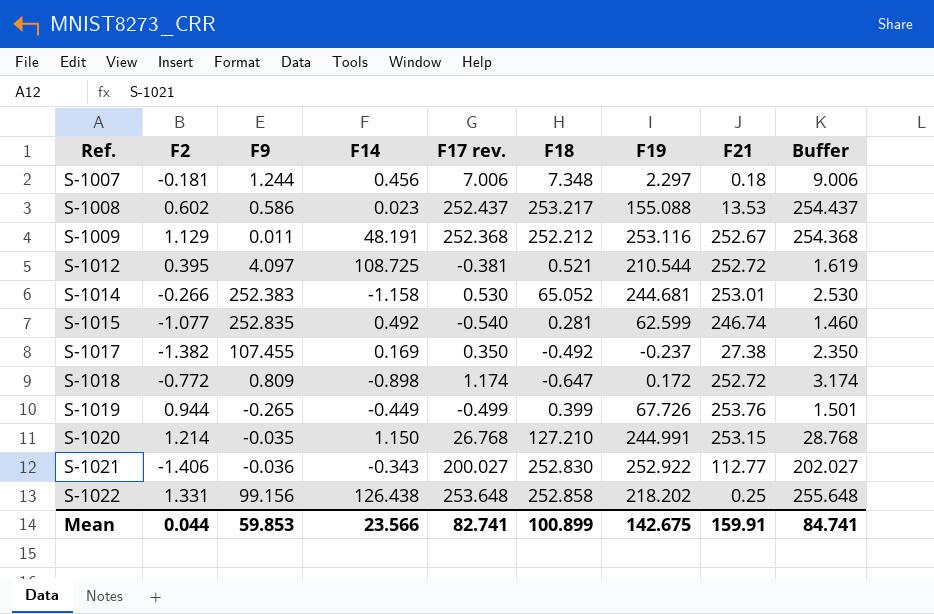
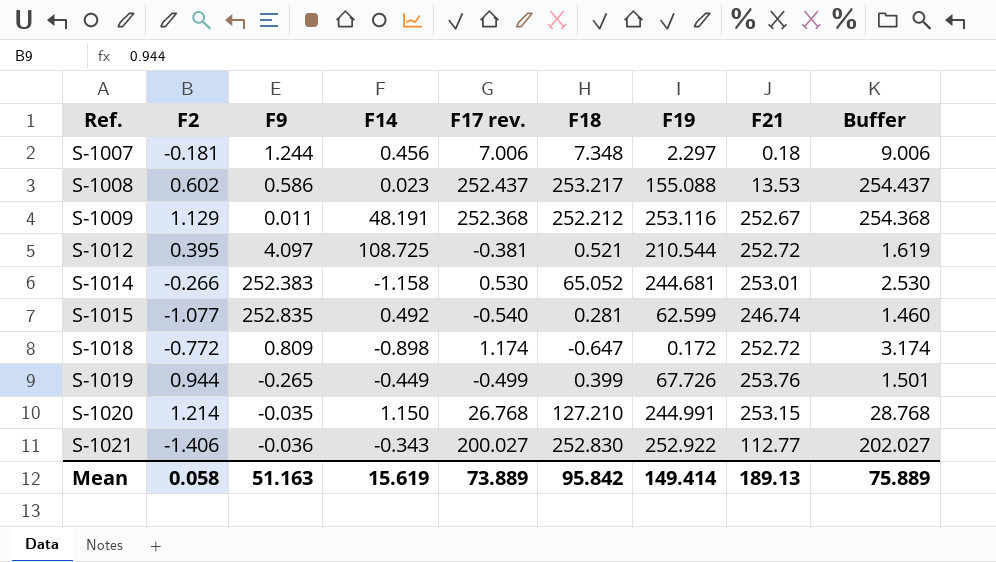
row S-1017: -1.382 | 107.455 | 0.169 | 0.350 | -0.492 | -0.237 | 27.38 | 2.350 -> none
row S-1022: 1.331 | 99.156 | 126.438 | 253.648 | 252.858 | 218.202 | 0.25 | 255.648 -> none
Mean | F2: 0.044 -> 0.058
Mean | F9: 59.853 -> 51.163
Mean | F14: 23.566 -> 15.619
Mean | F17 rev.: 82.741 -> 73.889
Mean | F18: 100.899 -> 95.842
Mean | F19: 142.675 -> 149.414
Mean | F21: 159.91 -> 189.13
Mean | Buffer: 84.741 -> 75.889

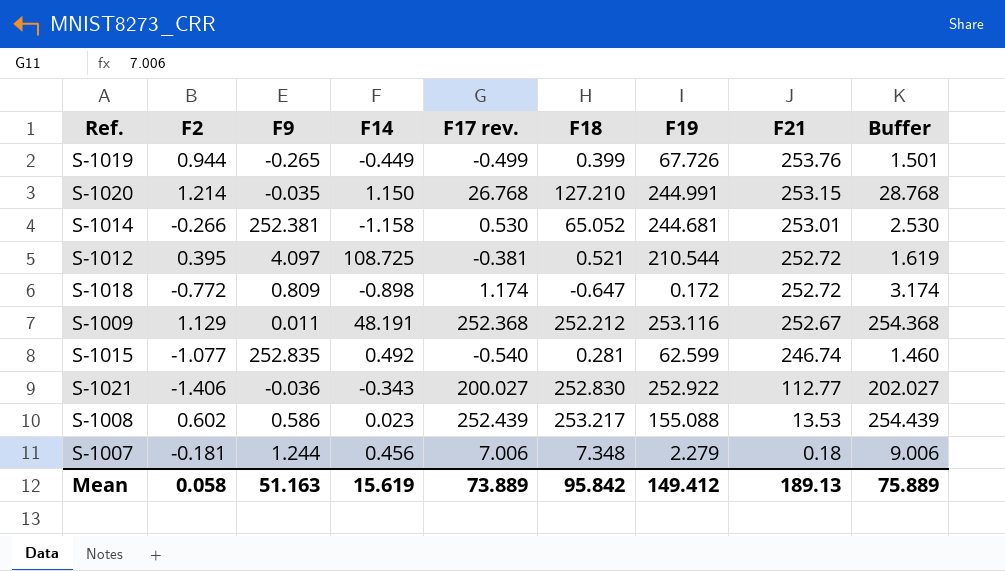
row order: Ref. ascending -> F21 descending
S-1014 | F9: 252.383 -> 252.381
S-1008 | F17 rev.: 252.437 -> 252.439
S-1008 | Buffer: 254.437 -> 254.439
S-1007 | F19: 2.297 -> 2.279
Mean | F19: 149.414 -> 149.412

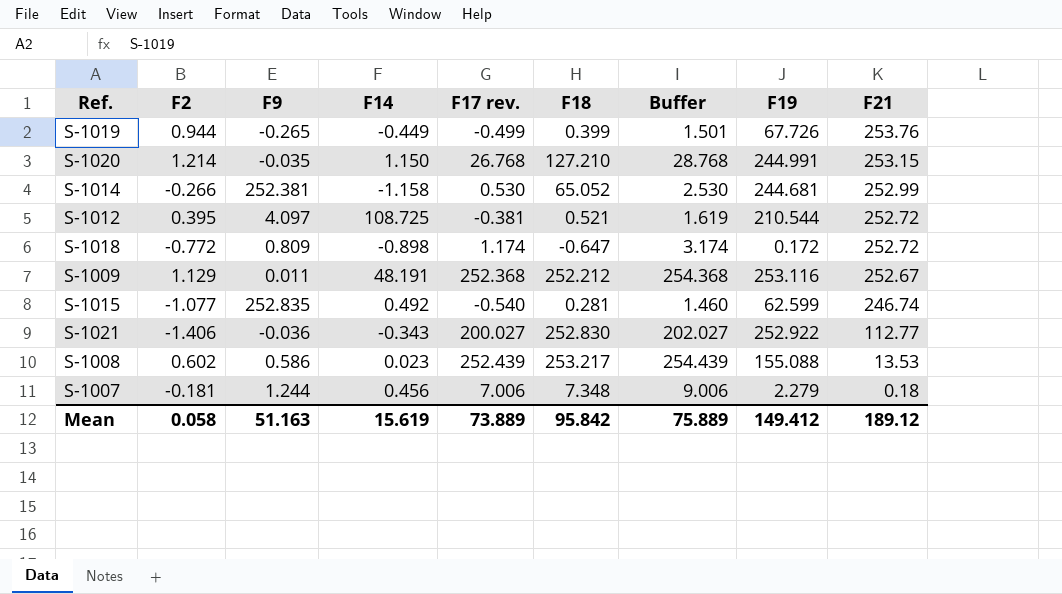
column Buffer | position: 9 -> 7
S-1014 | F21: 253.01 -> 252.99
Mean | F21: 189.13 -> 189.12

